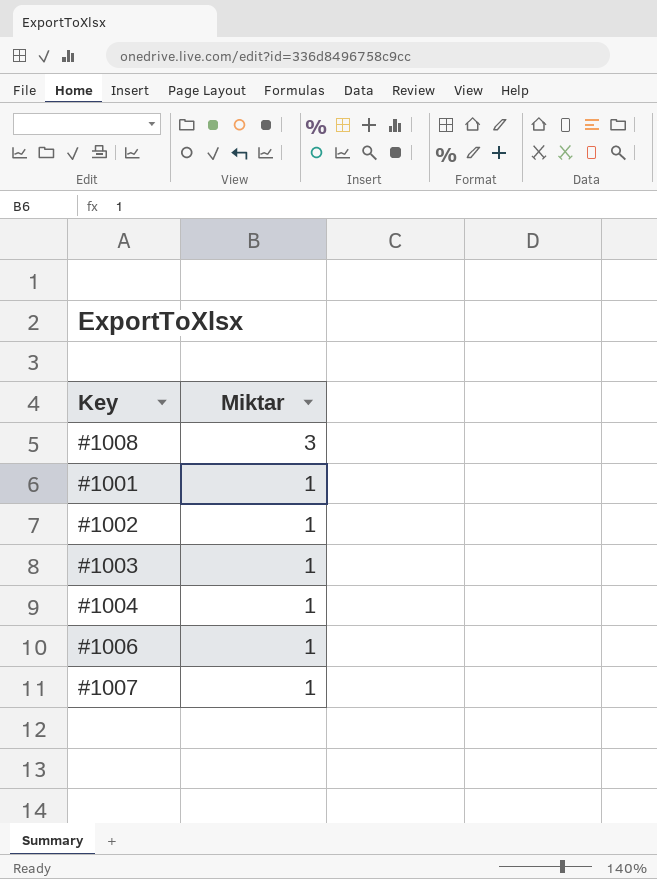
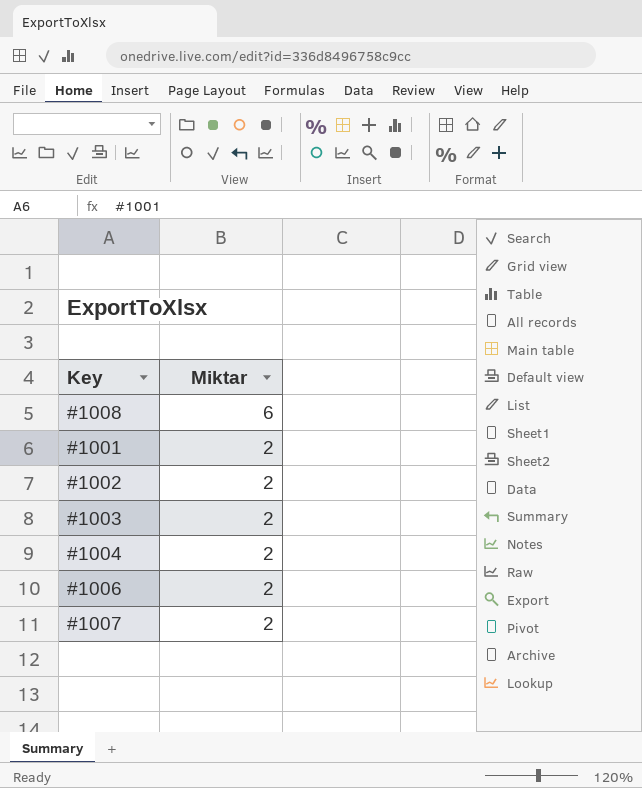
#1008 | Miktar: 3 -> 6
#1001 | Miktar: 1 -> 2
#1002 | Miktar: 1 -> 2
#1003 | Miktar: 1 -> 2
#1004 | Miktar: 1 -> 2
#1006 | Miktar: 1 -> 2
#1007 | Miktar: 1 -> 2

